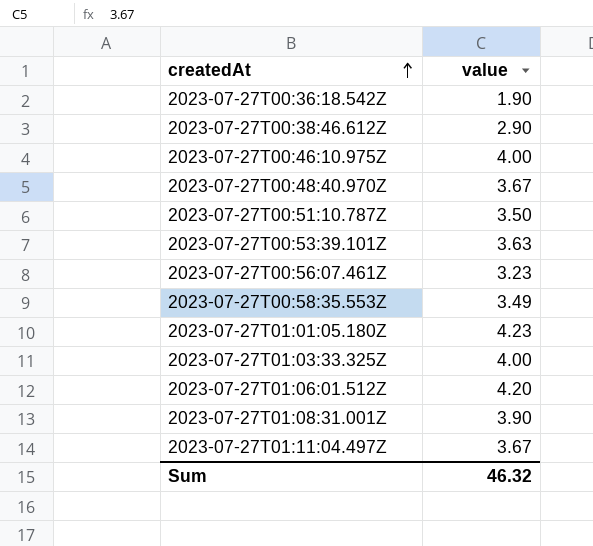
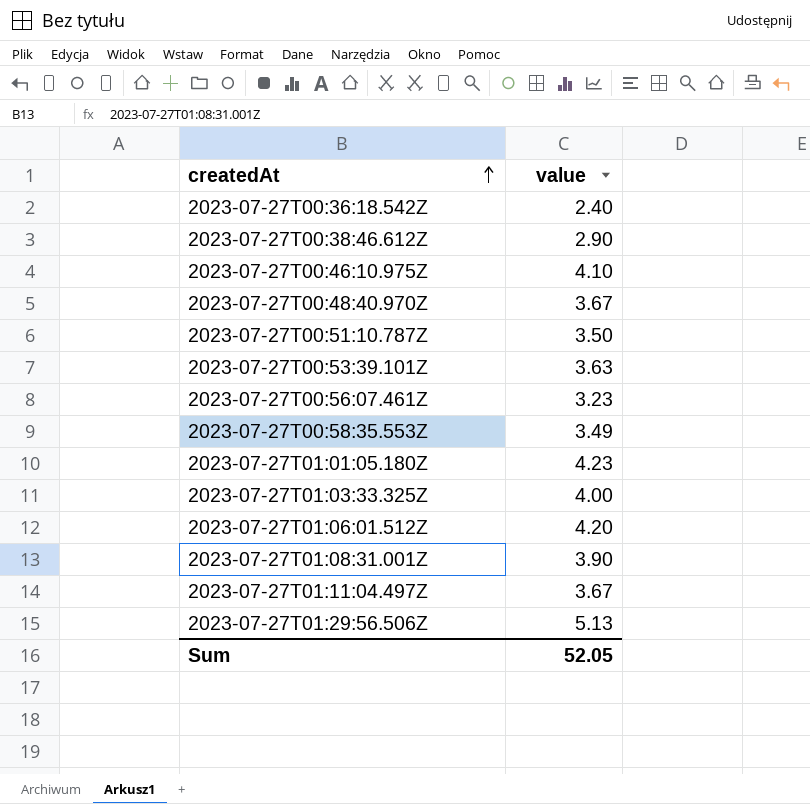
2023-07-27T00:36:18.542Z | value: 1.90 -> 2.40
2023-07-27T00:46:10.975Z | value: 4.00 -> 4.10
row 2023-07-27T01:29:56.506Z: none -> 5.13
Sum | value: 46.32 -> 52.05

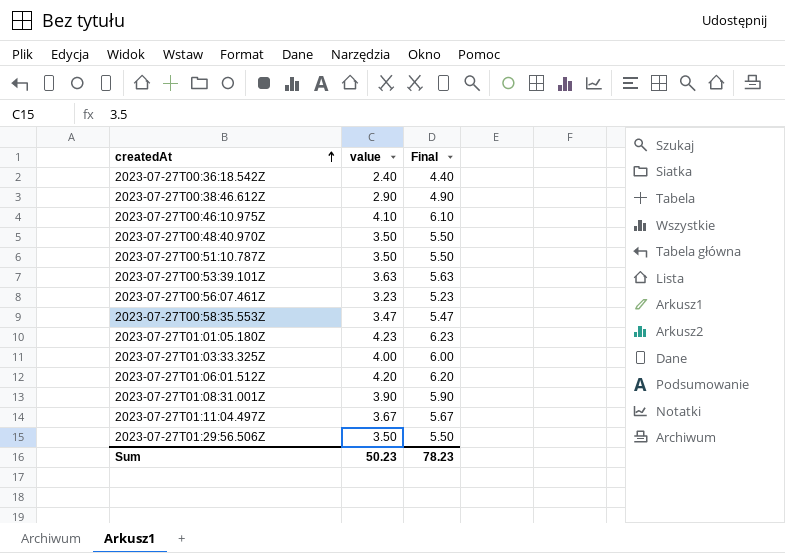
column Final | formula: none -> [value] + 2
2023-07-27T00:48:40.970Z | value: 3.67 -> 3.50
2023-07-27T00:58:35.553Z | value: 3.49 -> 3.47
2023-07-27T01:29:56.506Z | value: 5.13 -> 3.50
Sum | value: 52.05 -> 50.23

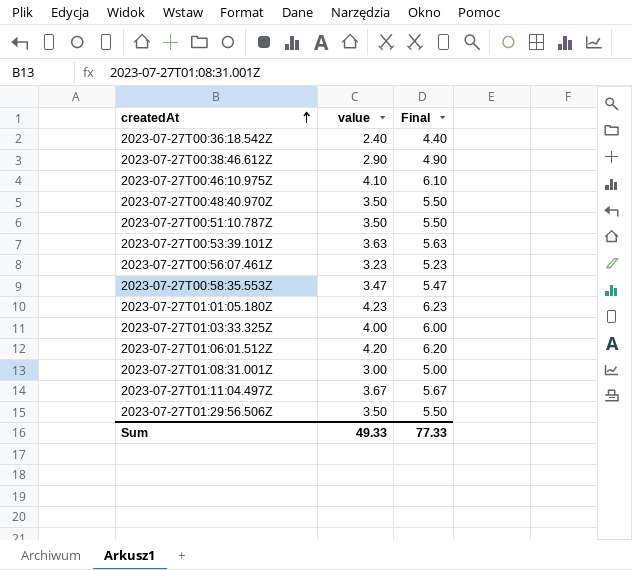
2023-07-27T01:08:31.001Z | value: 3.90 -> 3.00
2023-07-27T01:08:31.001Z | Final: 5.90 -> 5.00
Sum | value: 50.23 -> 49.33
Sum | Final: 78.23 -> 77.33

